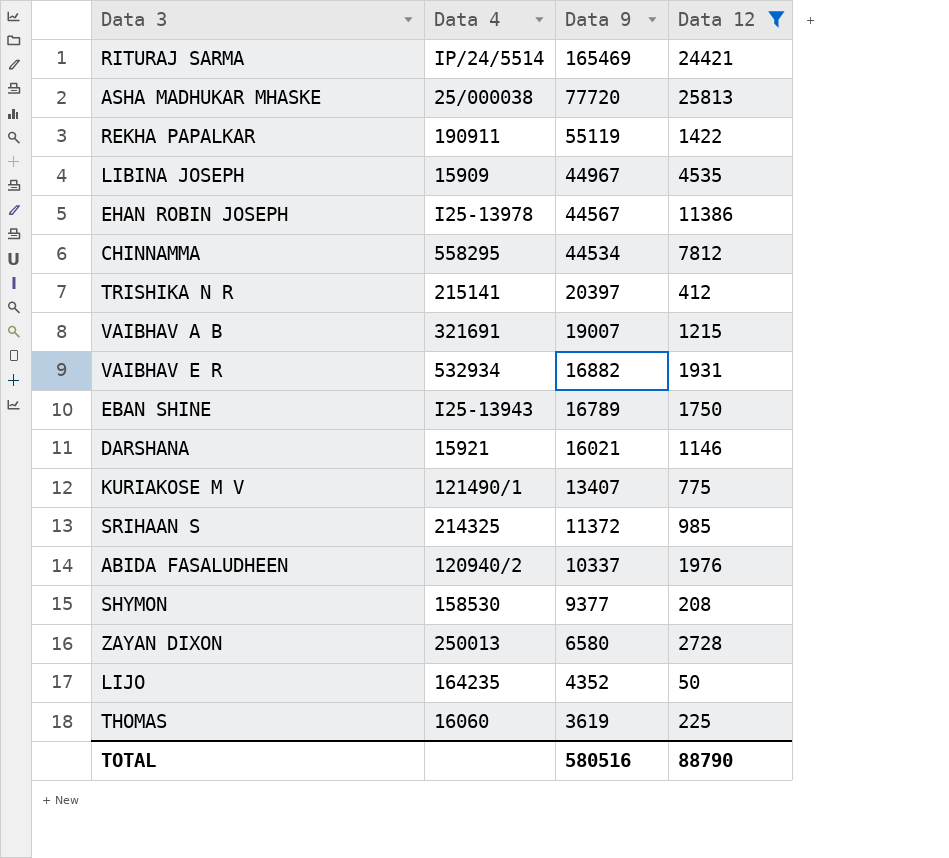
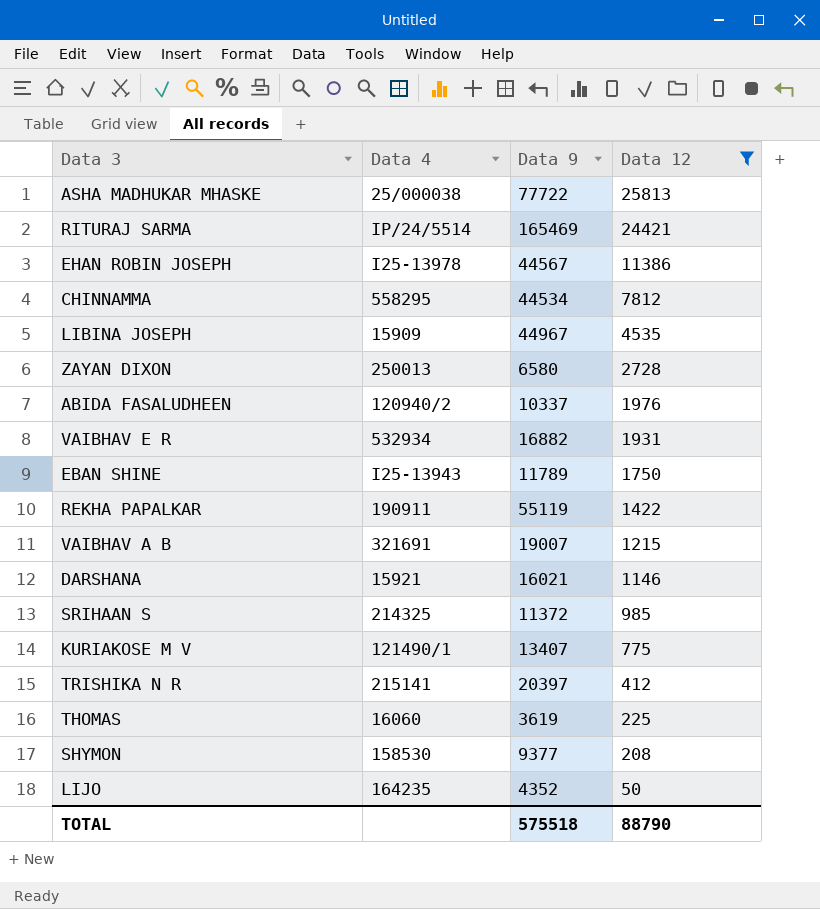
row order: Data 9 descending -> Data 12 descending
ASHA MADHUKAR MHASKE | Data 9: 77720 -> 77722
EBAN SHINE | Data 9: 16789 -> 11789
TOTAL | Data 9: 580516 -> 575518

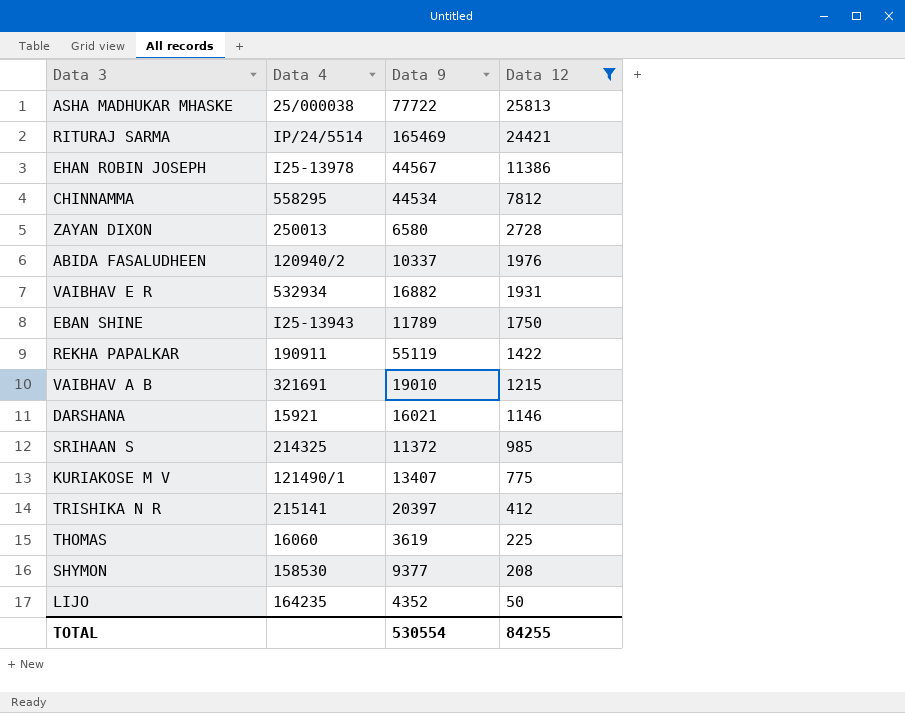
row LIBINA JOSEPH: 15909 | 44967 | 4535 -> none
VAIBHAV A B | Data 9: 19007 -> 19010
TOTAL | Data 9: 575518 -> 530554
TOTAL | Data 12: 88790 -> 84255

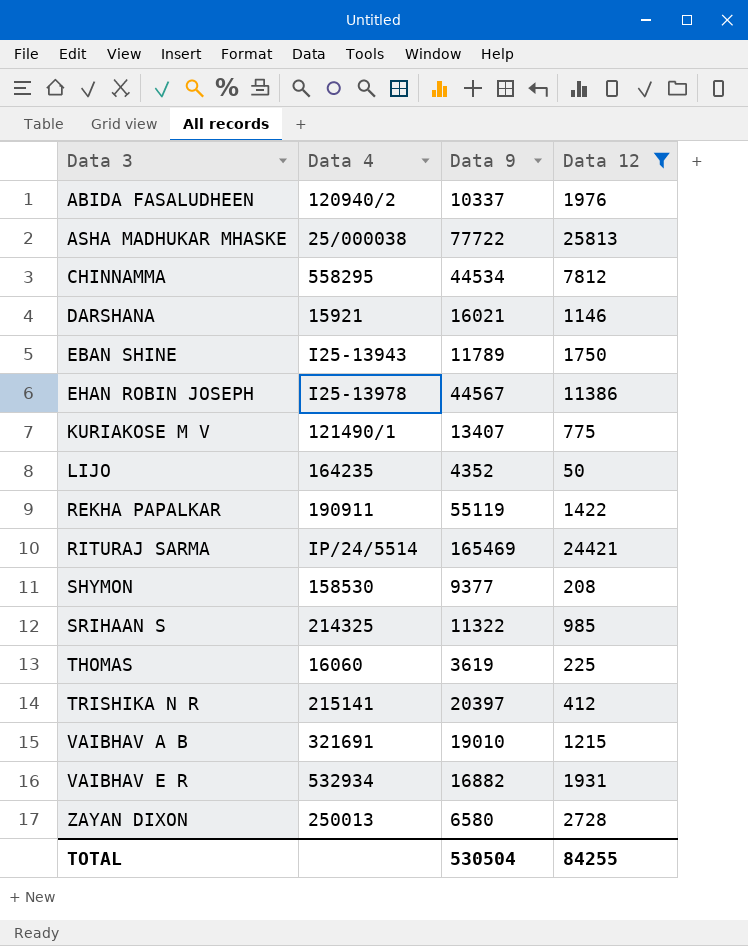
row order: Data 12 descending -> Data 3 ascending
SRIHAAN S | Data 9: 11372 -> 11322
TOTAL | Data 9: 530554 -> 530504

